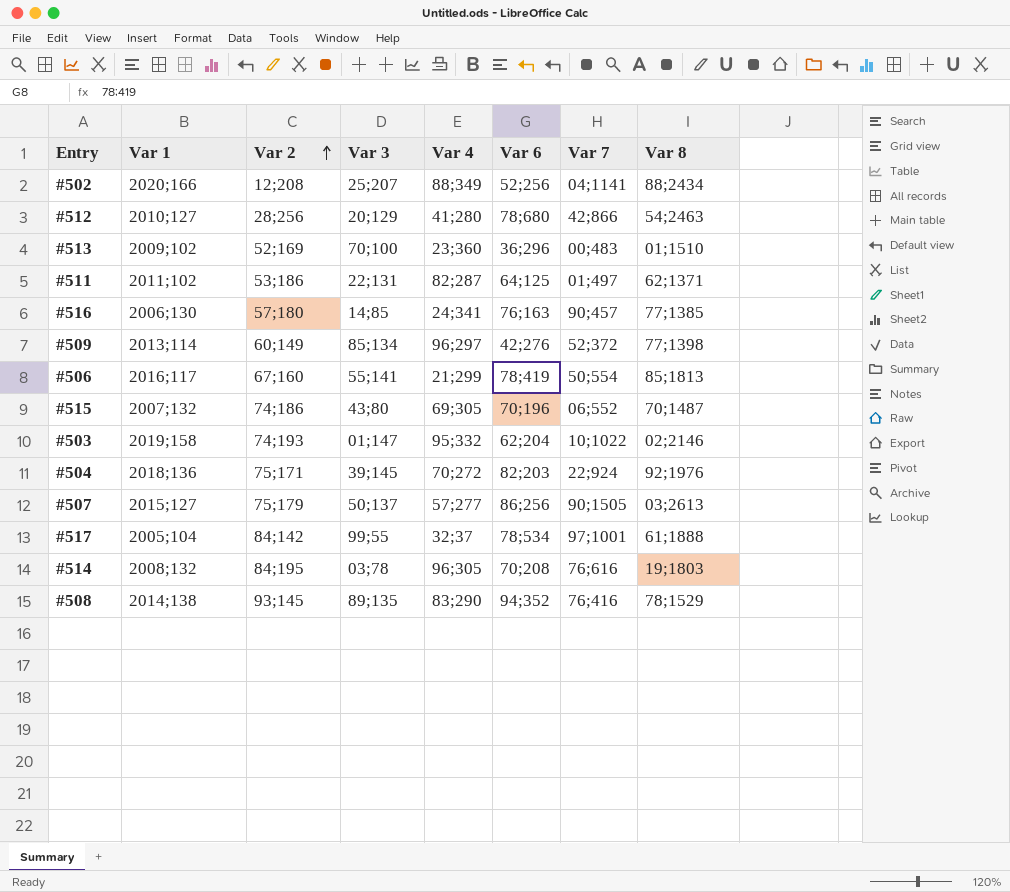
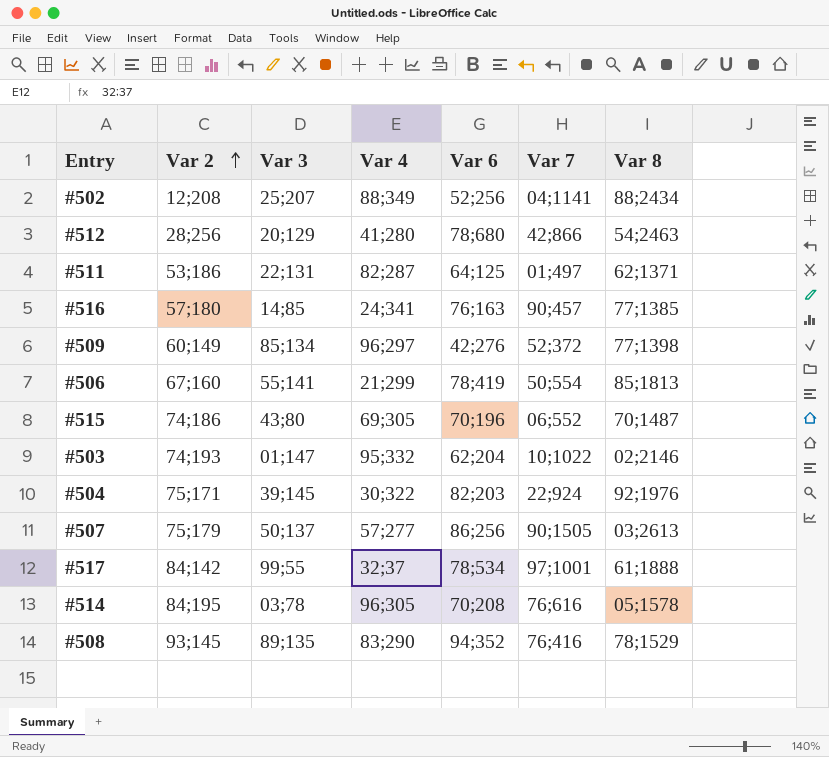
column Var 1 | position: 2 -> none
row #513: 2009;102 | 52;169 | 70;100 | 23;360 | 36;296 | 00;483 | 01;1510 -> none
#504 | Var 4: 70;272 -> 30;322
#514 | Var 8: 19;1803 -> 05;1578

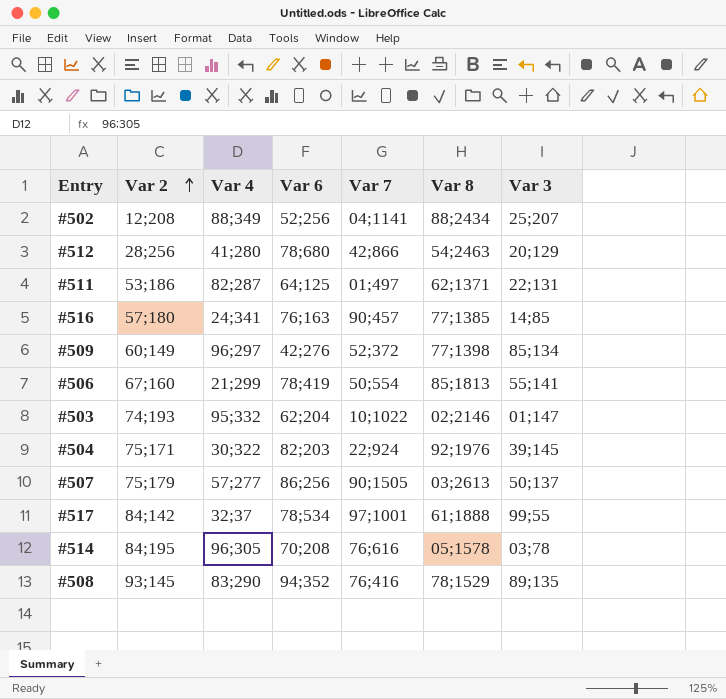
column Var 3 | position: 3 -> 7
row #515: 74;186 | 43;80 | 69;305 | 70;196 | 06;552 | 70;1487 -> none

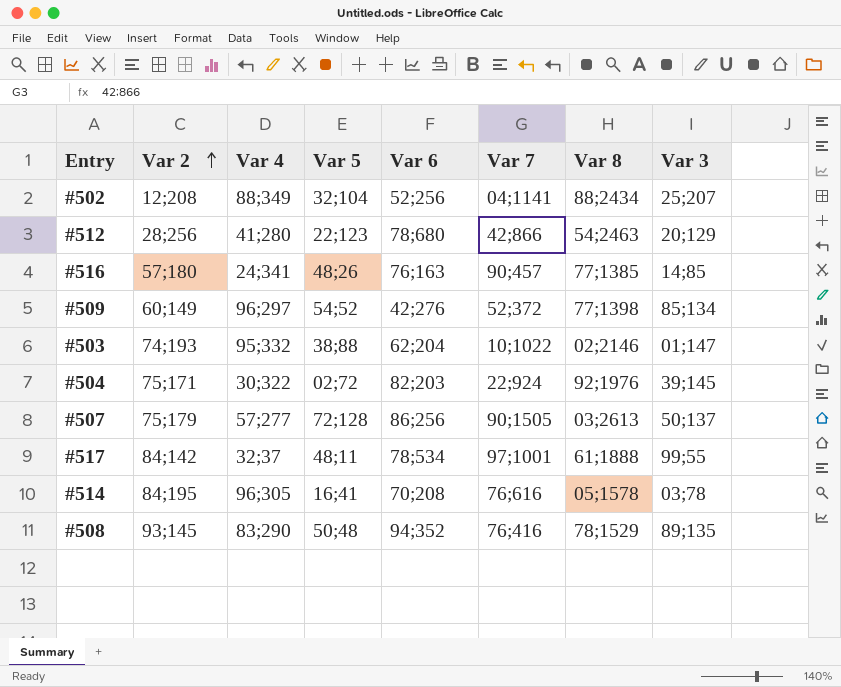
column Var 5 | position: none -> 4
row #511: 53;186 | 82;287 | 64;125 | 01;497 | 62;1371 | 22;131 -> none
row #506: 67;160 | 21;299 | 78;419 | 50;554 | 85;1813 | 55;141 -> none

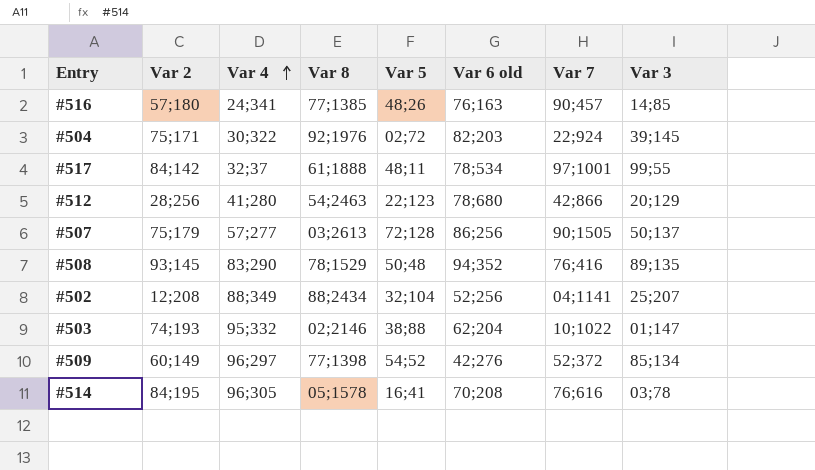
row order: Var 2 ascending -> Var 4 ascending
column Var 8 | position: 7 -> 4
column name: Var 6 -> Var 6 old

